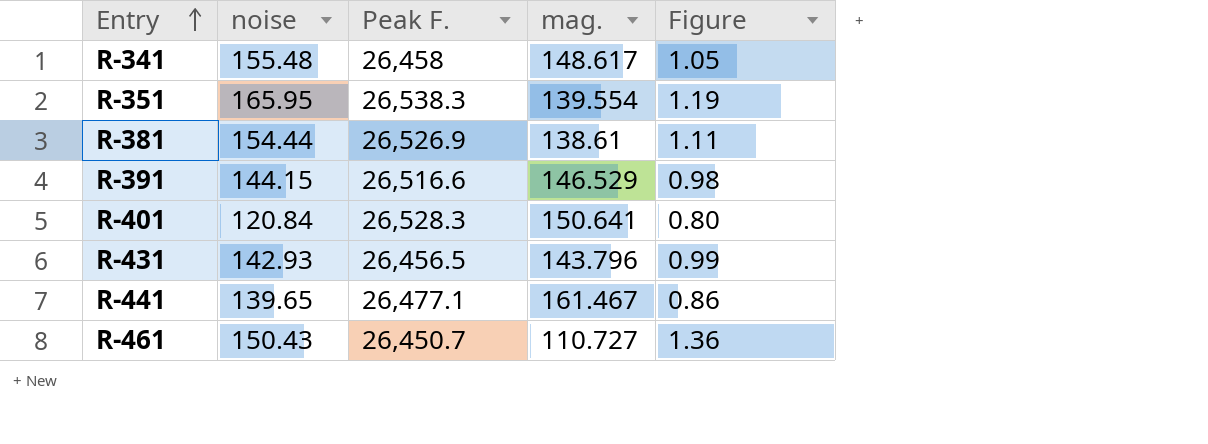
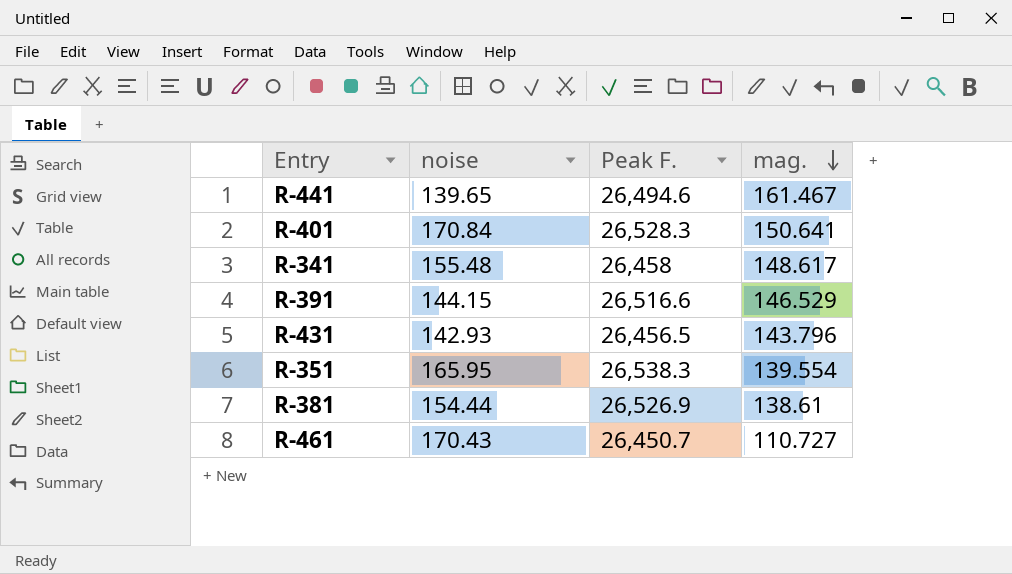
row order: Entry ascending -> mag. descending
column Figure | formula: [noise] / [mag.] -> none
R-441 | Peak F.: 26,477.1 -> 26,494.6
R-401 | noise: 120.84 -> 170.84
R-461 | noise: 150.43 -> 170.43

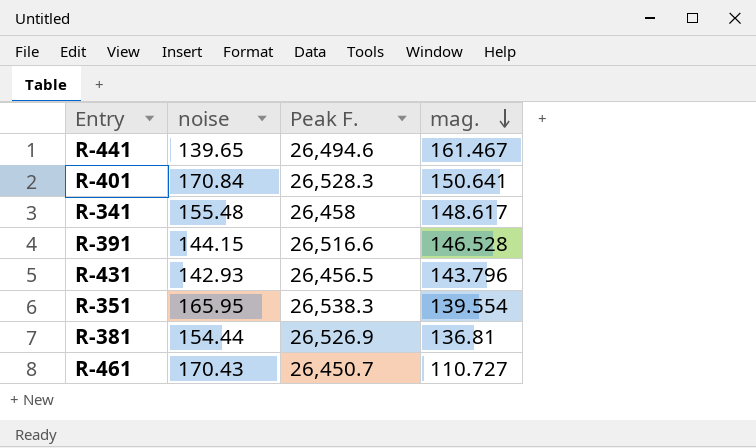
R-391 | mag.: 146.529 -> 146.528
R-381 | mag.: 138.61 -> 136.81

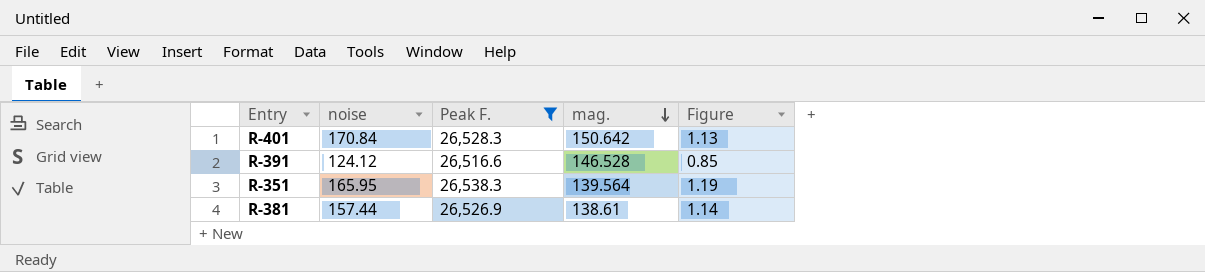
filter: none -> Peak F. >= 26,516.6
column Figure | formula: none -> [noise] / [mag.]
R-401 | mag.: 150.641 -> 150.642
R-391 | noise: 144.15 -> 124.12
R-351 | mag.: 139.554 -> 139.564
R-381 | noise: 154.44 -> 157.44
R-381 | mag.: 136.81 -> 138.61

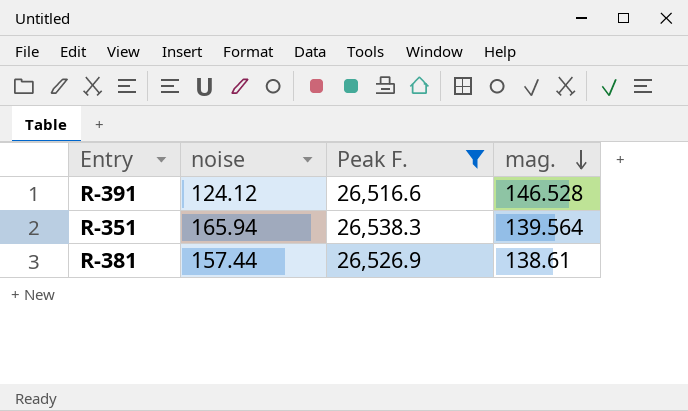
column Figure | formula: [noise] / [mag.] -> none
row R-401: 170.84 | 26,528.3 | 150.642 | 1.13 -> none
R-351 | noise: 165.95 -> 165.94

